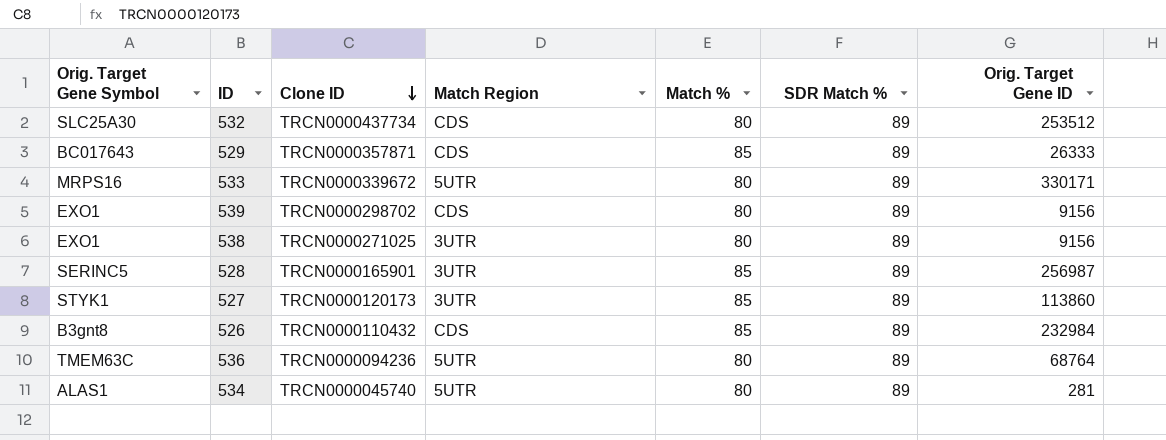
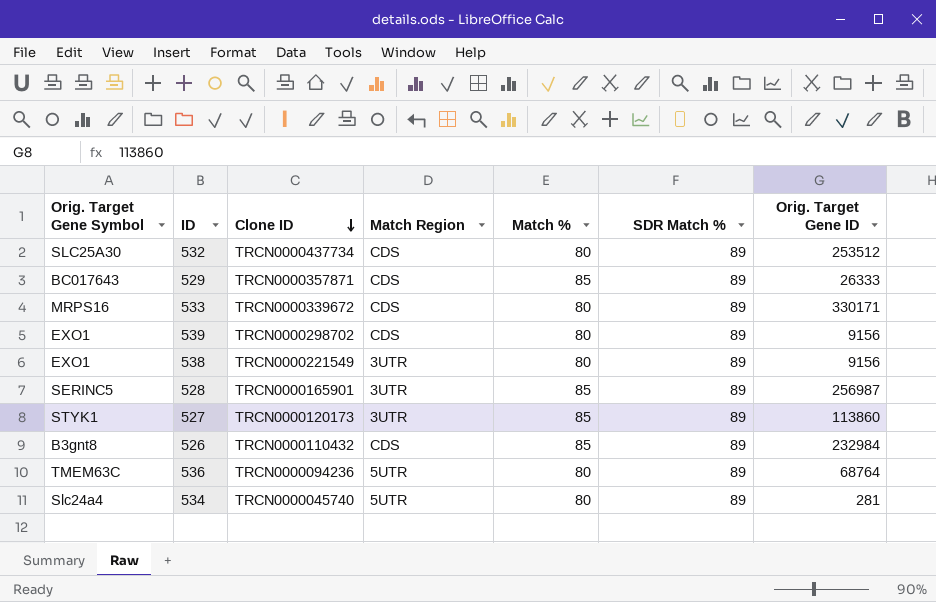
533 | Match Region: 5UTR -> CDS
538 | Clone ID: TRCN0000271025 -> TRCN0000221549
534 | Orig. Target Gene Symbol: ALAS1 -> Slc24a4

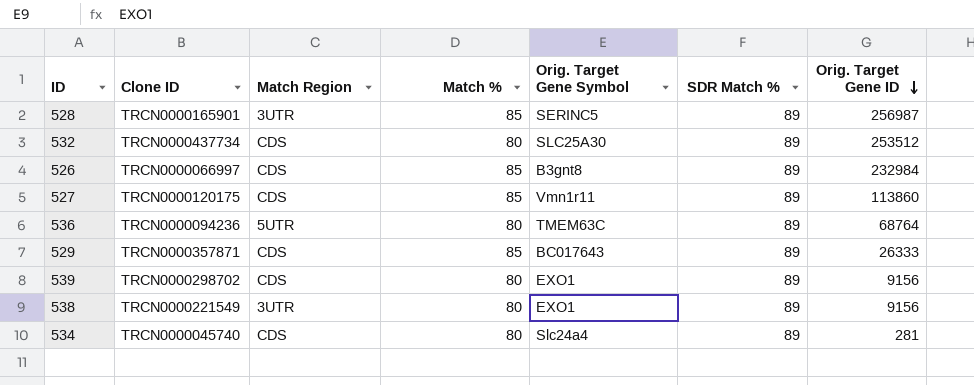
row order: Clone ID descending -> Orig. Target Gene ID descending
column Orig. Target Gene Symbol | position: 1 -> 5
row 533: MRPS16 | TRCN0000339672 | CDS | 80 | 89 | 330171 -> none
526 | Clone ID: TRCN0000110432 -> TRCN0000066997
527 | Clone ID: TRCN0000120173 -> TRCN0000120175
527 | Match Region: 3UTR -> CDS
527 | Orig. Target Gene Symbol: STYK1 -> Vmn1r11
534 | Match Region: 5UTR -> CDS

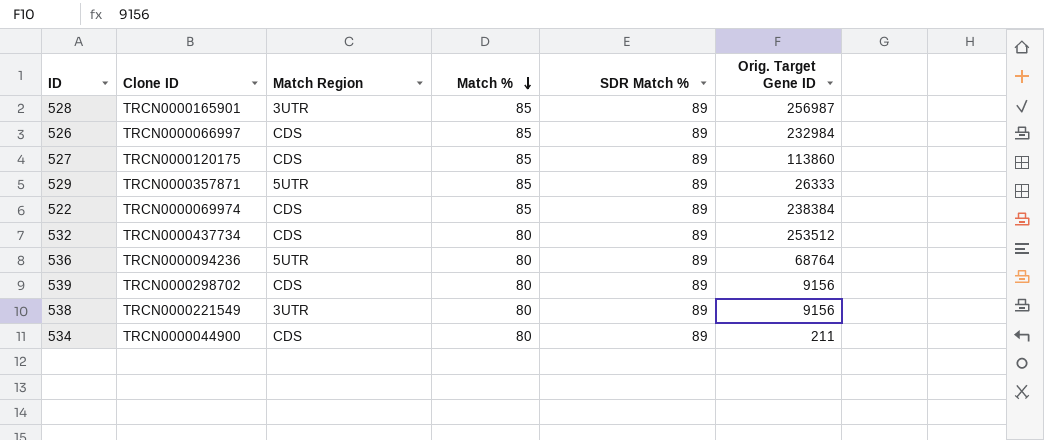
row order: Orig. Target Gene ID descending -> Match % descending
column Orig. Target Gene Symbol | position: 5 -> none
529 | Match Region: CDS -> 5UTR
row 522: none -> TRCN0000069974 | CDS | 85 | 89 | 238384
534 | Clone ID: TRCN0000045740 -> TRCN0000044900
534 | Orig. Target Gene ID: 281 -> 211

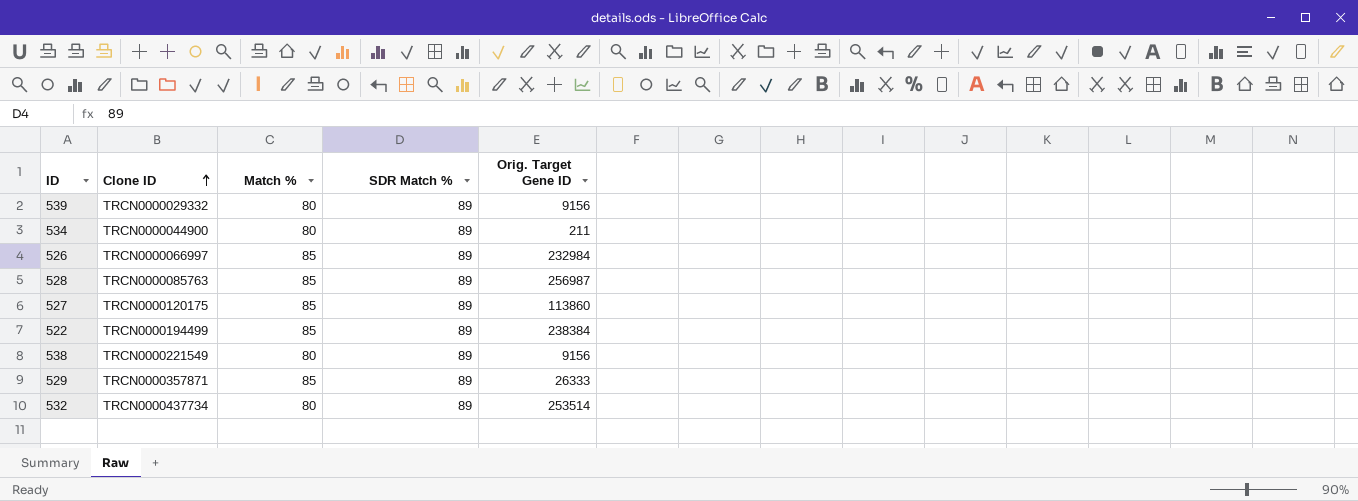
row order: Match % descending -> Clone ID ascending
column Match Region | position: 3 -> none
row 536: TRCN0000094236 | 5UTR | 80 | 89 | 68764 -> none
539 | Clone ID: TRCN0000298702 -> TRCN0000029332
528 | Clone ID: TRCN0000165901 -> TRCN0000085763
522 | Clone ID: TRCN0000069974 -> TRCN0000194499
532 | Orig. Target Gene ID: 253512 -> 253514

